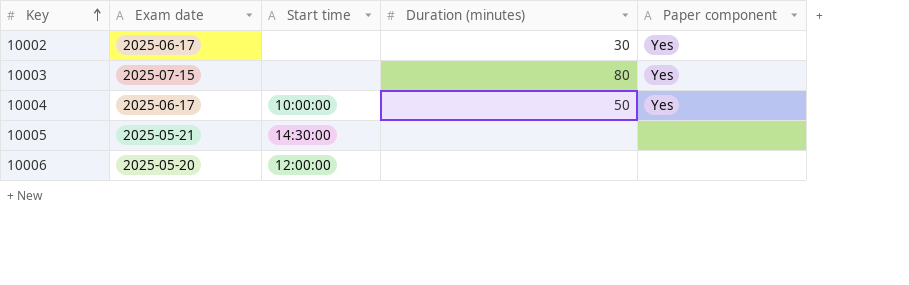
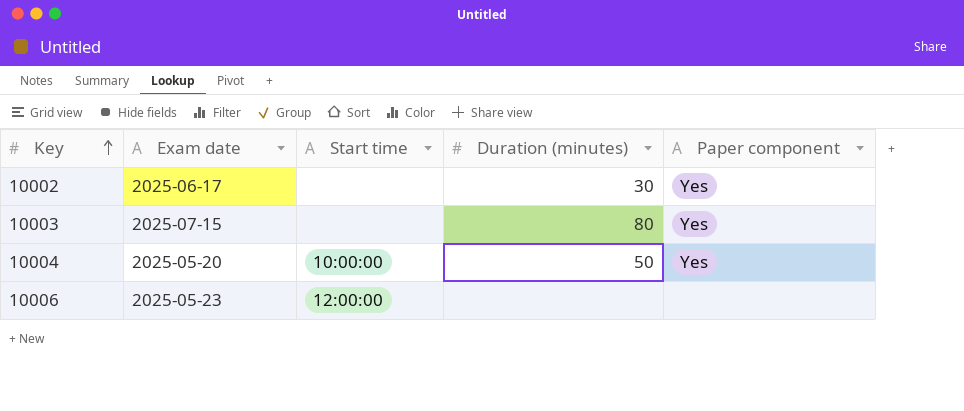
row 10005: 2025-05-21 | 14:30:00 | none | none -> none
10004 | Exam date: 2025-06-17 -> 2025-05-20
10006 | Exam date: 2025-05-20 -> 2025-05-23

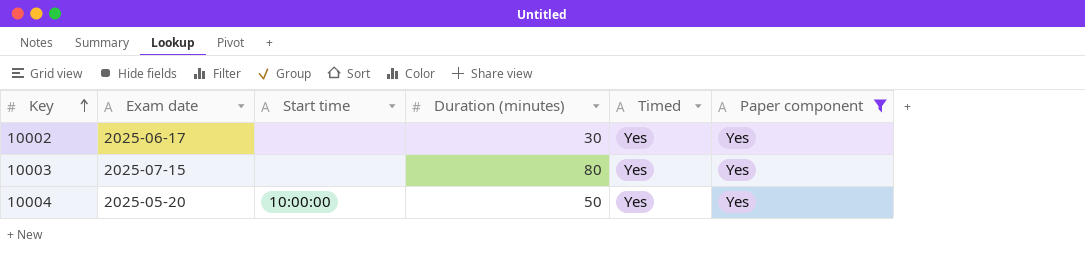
filter: none -> Paper component = Yes
column Timed | position: none -> 5

